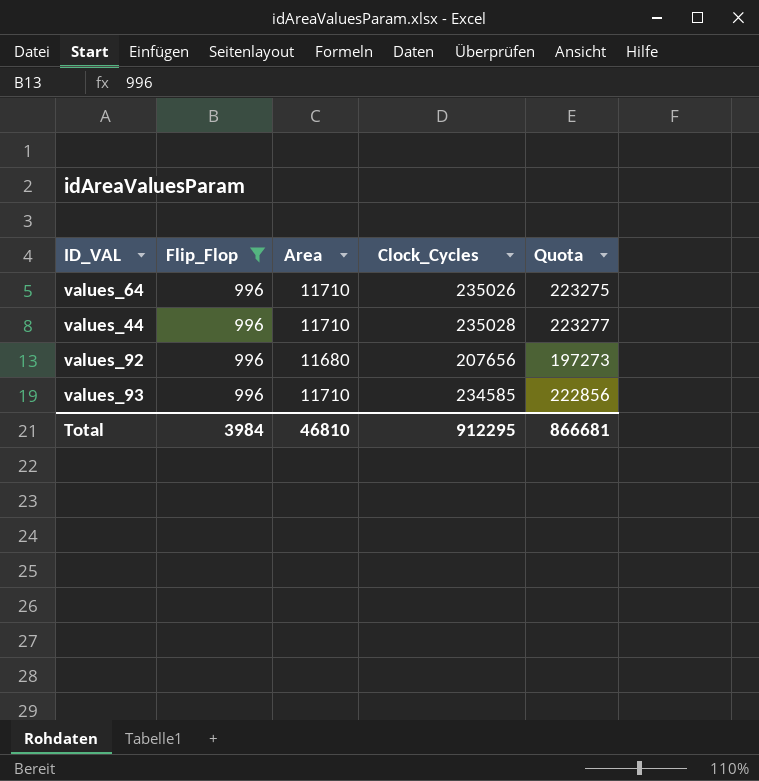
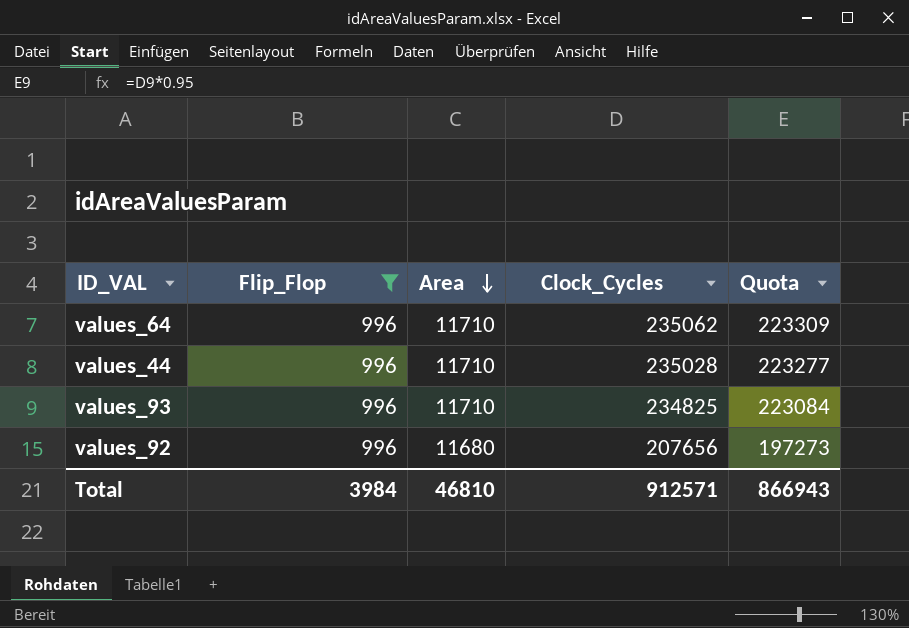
row order: none -> Area descending
values_64 | Clock_Cycles: 235026 -> 235062
values_64 | Quota: 223275 -> 223309
values_93 | Clock_Cycles: 234585 -> 234825
values_93 | Quota: 222856 -> 223084
Total | Clock_Cycles: 912295 -> 912571
Total | Quota: 866681 -> 866943

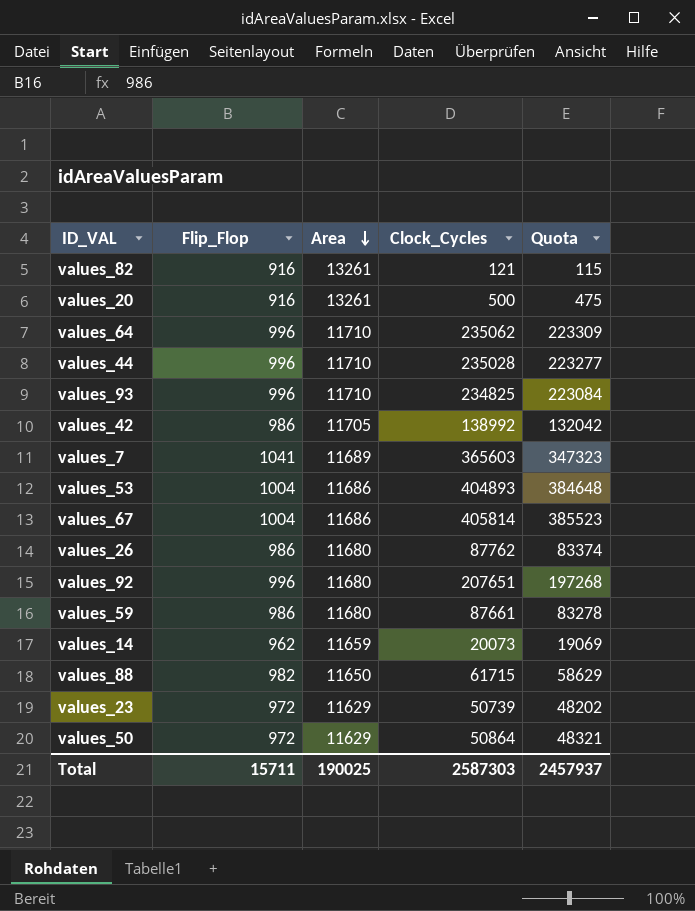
filter: Flip_Flop = 996 -> none
values_92 | Clock_Cycles: 207656 -> 207651
values_92 | Quota: 197273 -> 197268
Total | Flip_Flop: 3984 -> 15711
Total | Area: 46810 -> 190025
Total | Clock_Cycles: 912571 -> 2587303
Total | Quota: 866943 -> 2457937

